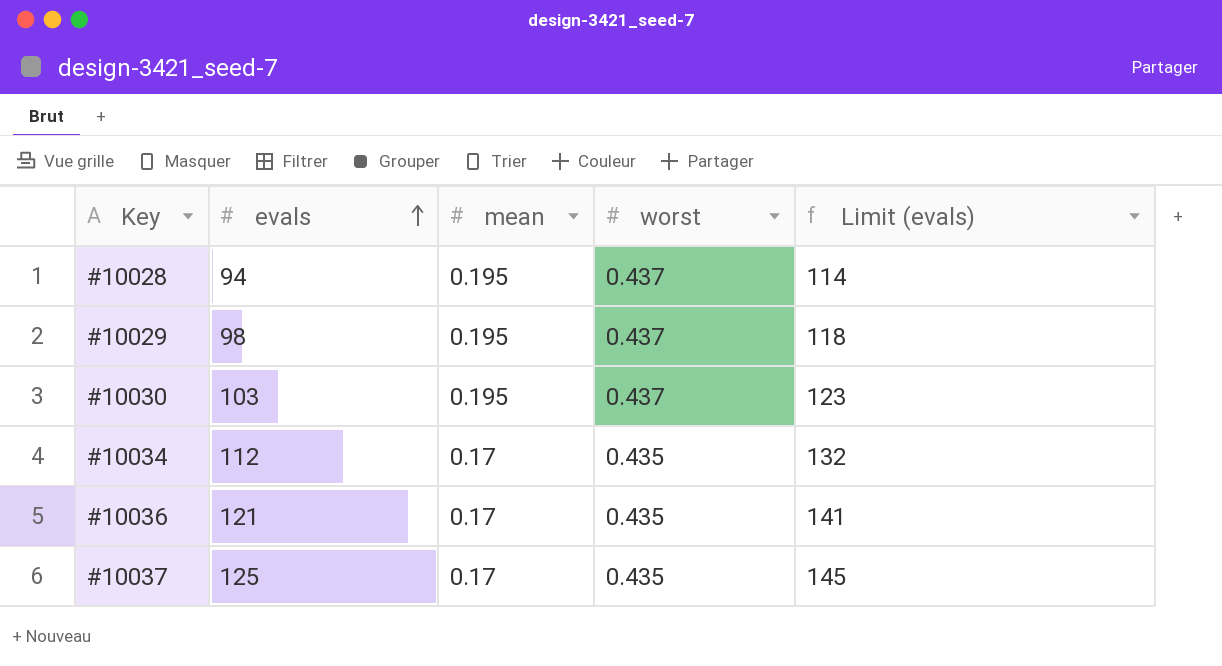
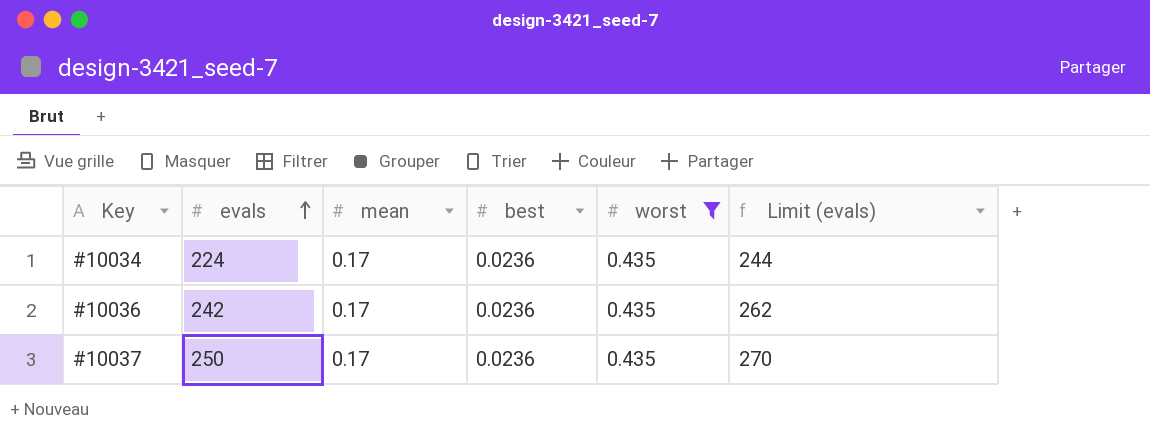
filter: none -> worst = 0.435
column best | position: none -> 4
#10034 | evals: 112 -> 224
#10034 | Limit (evals): 132 -> 244
#10036 | evals: 121 -> 242
#10036 | Limit (evals): 141 -> 262
#10037 | evals: 125 -> 250
#10037 | Limit (evals): 145 -> 270

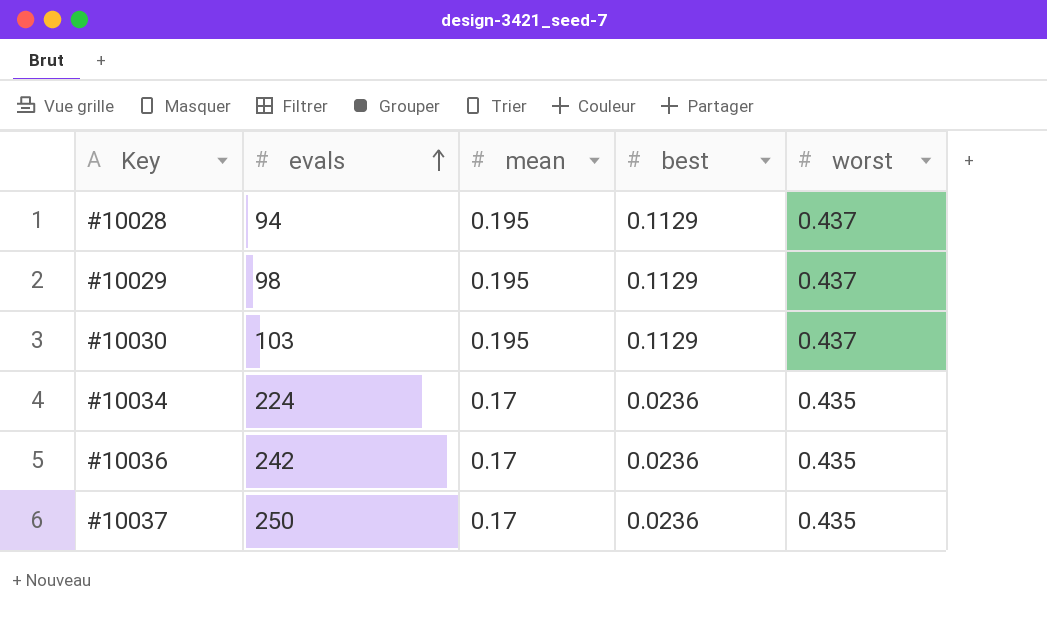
filter: worst = 0.435 -> none
column Limit (evals) | formula: [evals] + 20 -> none

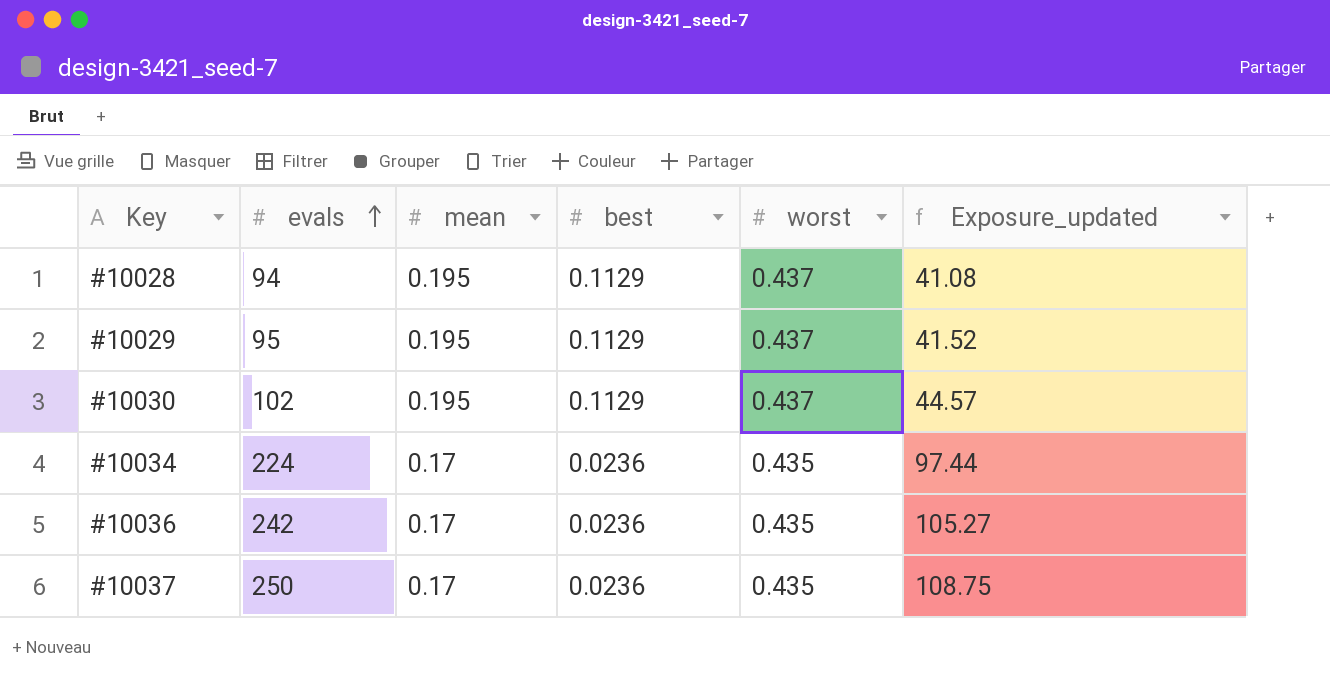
column Exposure_updated | formula: none -> [evals] * [worst]
#10029 | evals: 98 -> 95
#10030 | evals: 103 -> 102

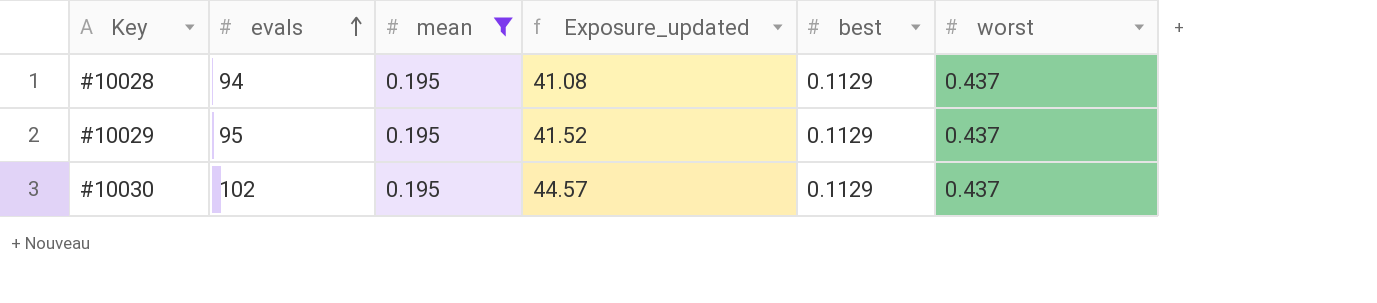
filter: none -> mean = 0.195
column Exposure_updated | position: 6 -> 4

